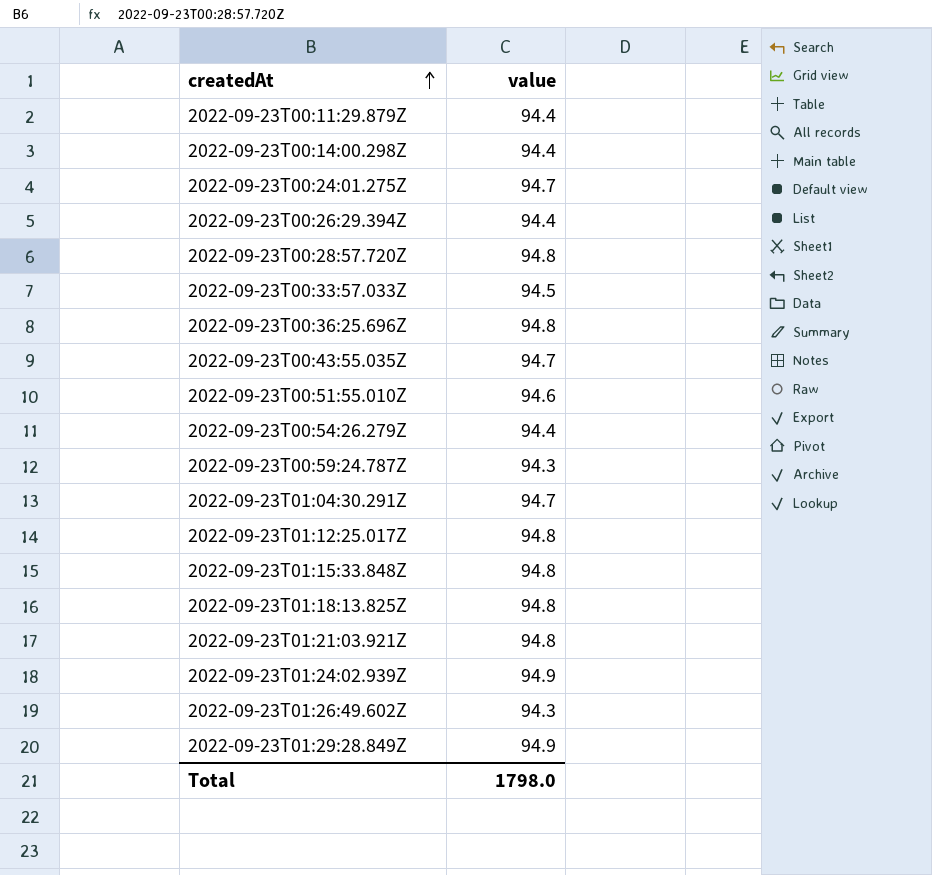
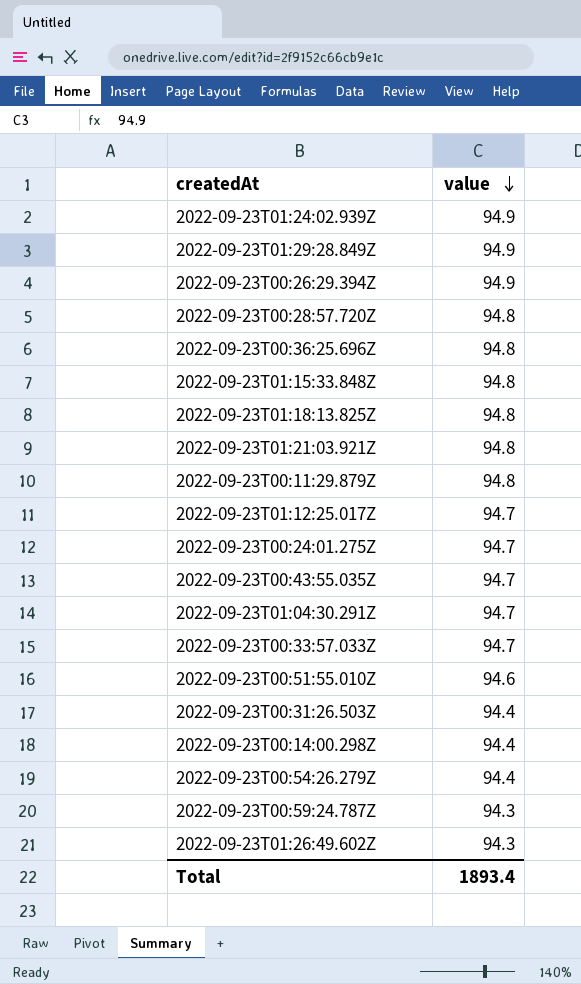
row order: createdAt ascending -> value descending
2022-09-23T00:26:29.394Z | value: 94.4 -> 94.9
2022-09-23T00:11:29.879Z | value: 94.4 -> 94.8
2022-09-23T01:12:25.017Z | value: 94.8 -> 94.7
2022-09-23T00:33:57.033Z | value: 94.5 -> 94.7
row 2022-09-23T00:31:26.503Z: none -> 94.4
Total | value: 1798.0 -> 1893.4

